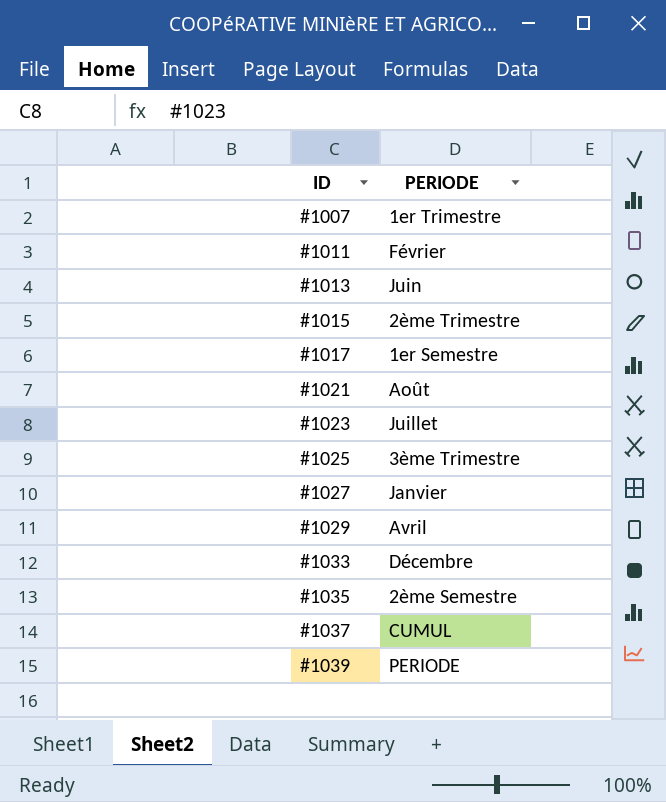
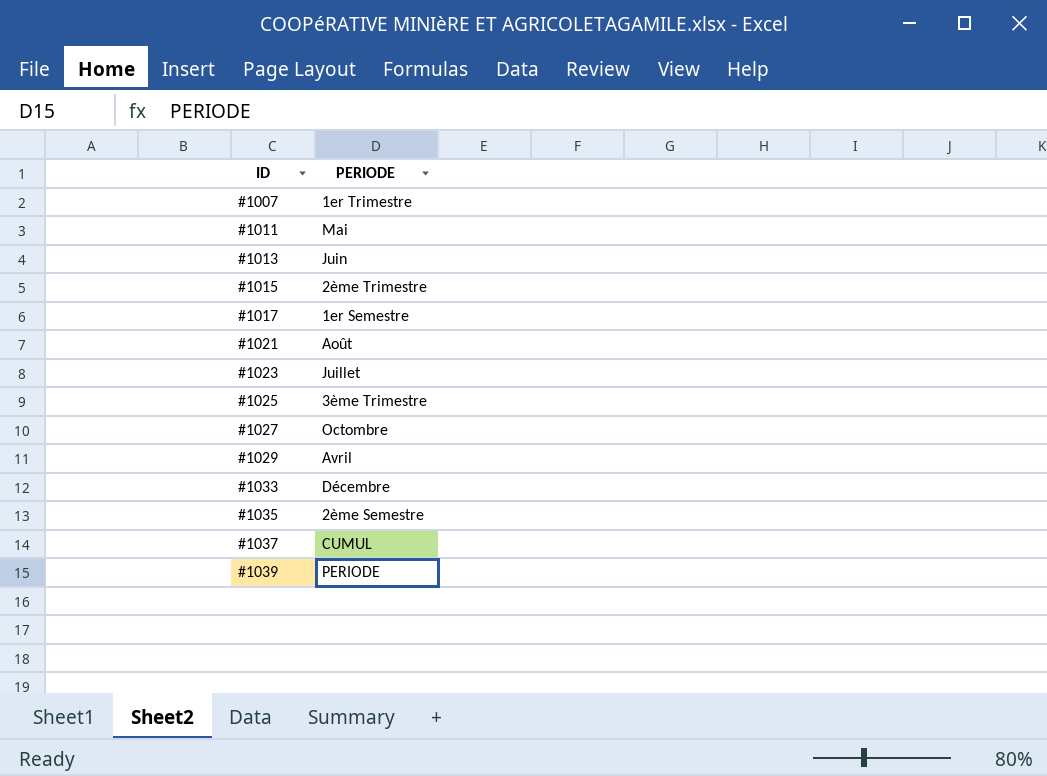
#1011 | PERIODE: Février -> Mai
#1027 | PERIODE: Janvier -> Octombre

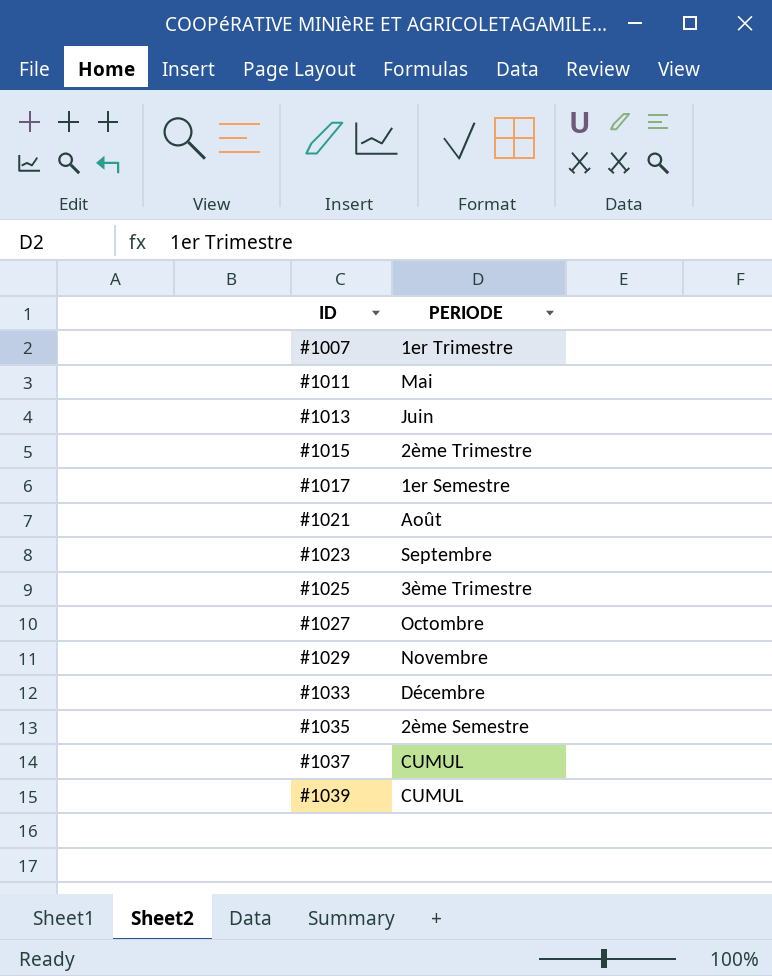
#1023 | PERIODE: Juillet -> Septembre
#1029 | PERIODE: Avril -> Novembre
#1039 | PERIODE: PERIODE -> CUMUL

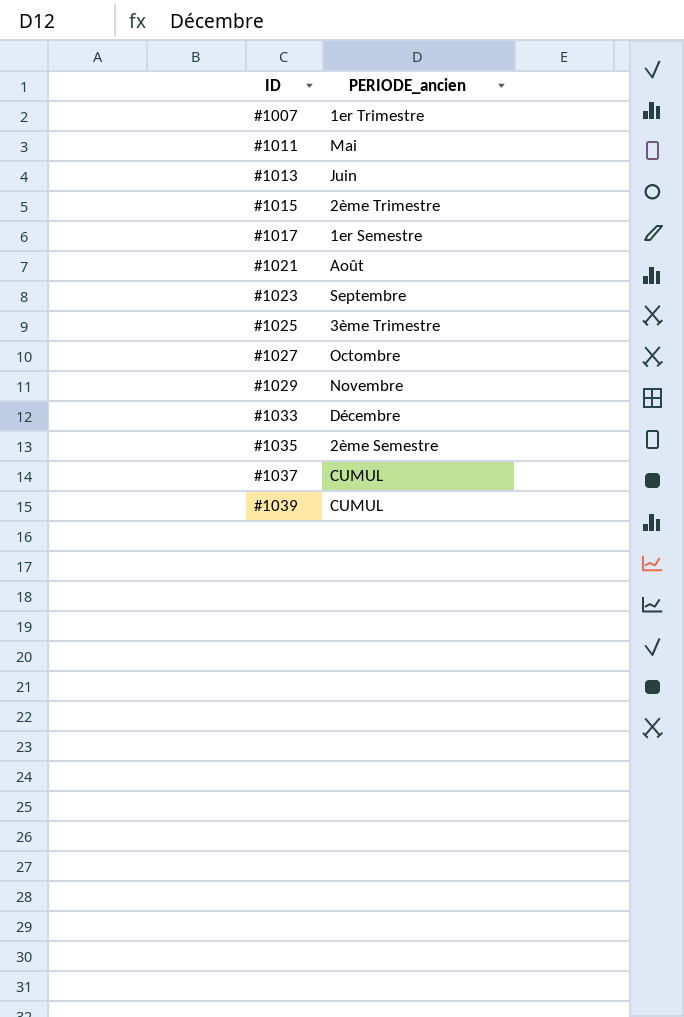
column name: PERIODE -> PERIODE_ancien

